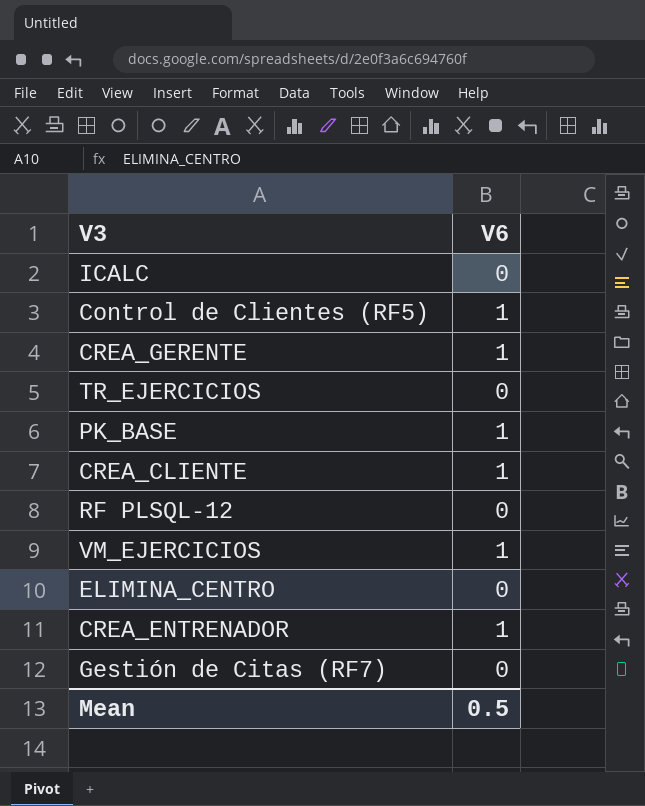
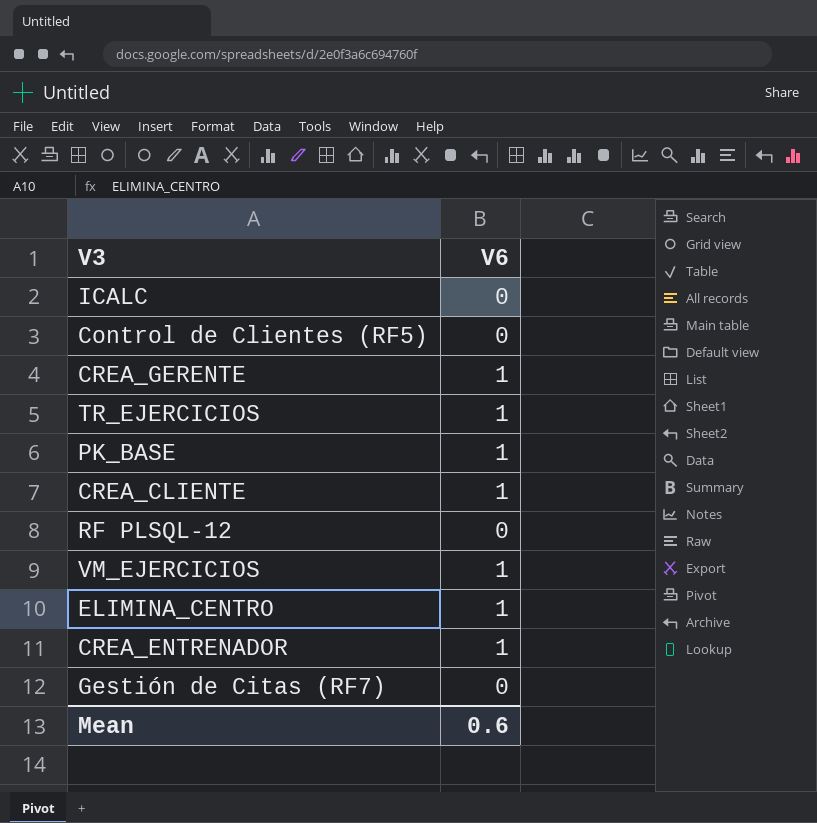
Control de Clientes (RF5) | V6: 1 -> 0
TR_EJERCICIOS | V6: 0 -> 1
ELIMINA_CENTRO | V6: 0 -> 1
Mean | V6: 0.5 -> 0.6

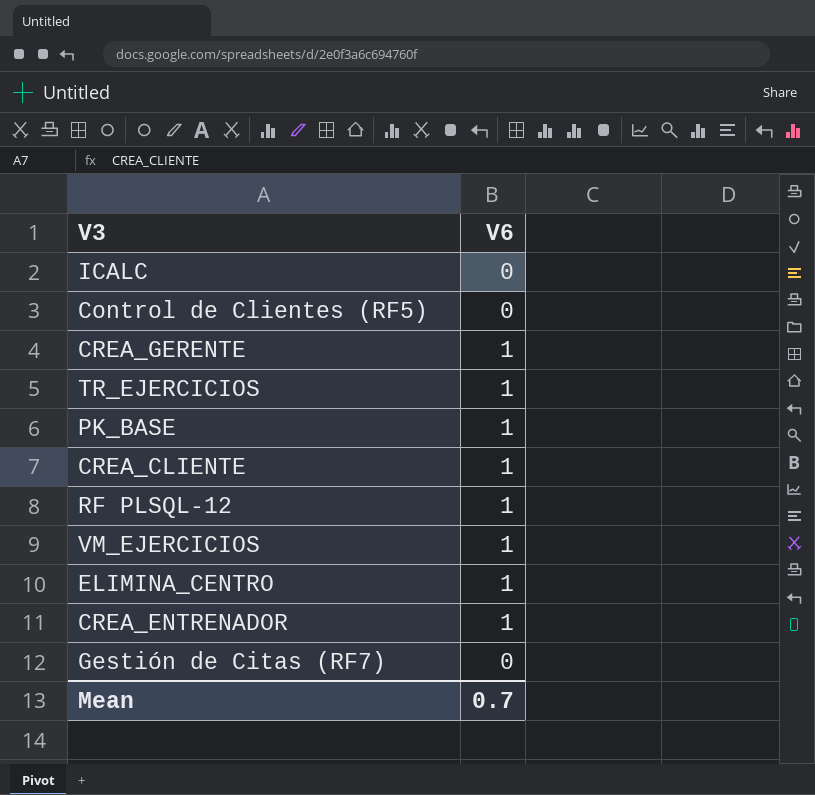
RF PLSQL-12 | V6: 0 -> 1
Mean | V6: 0.6 -> 0.7

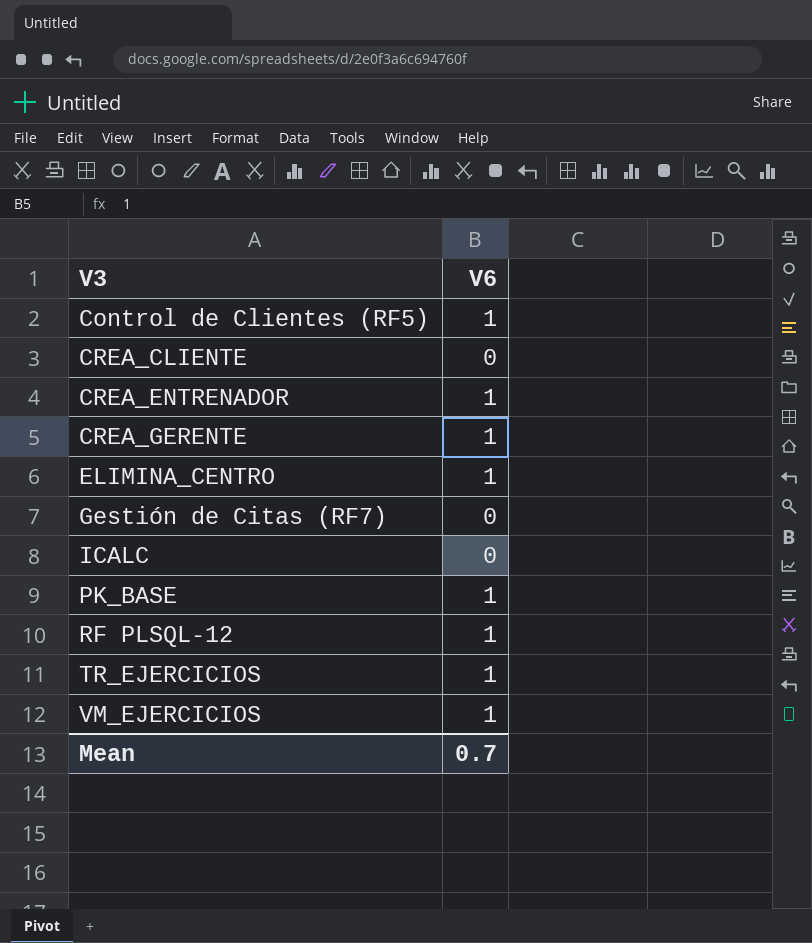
row order: none -> V3 ascending
Control de Clientes (RF5) | V6: 0 -> 1
CREA_CLIENTE | V6: 1 -> 0

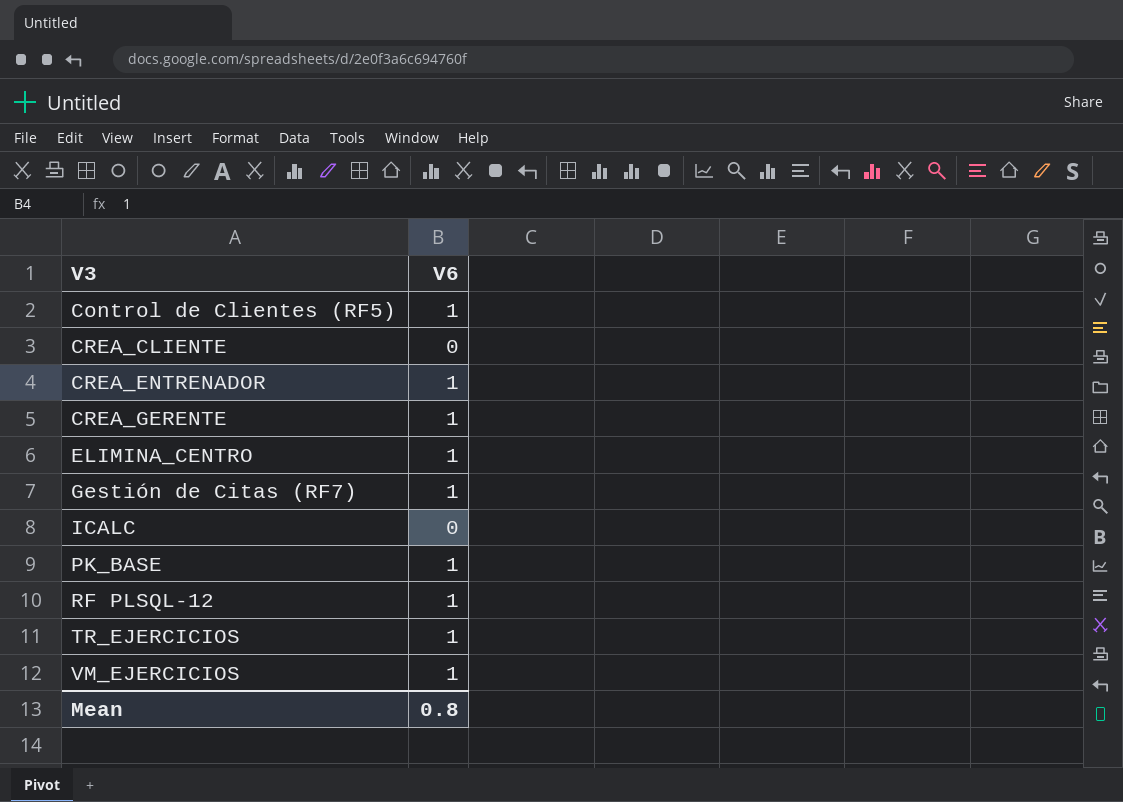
Gestión de Citas (RF7) | V6: 0 -> 1
Mean | V6: 0.7 -> 0.8

